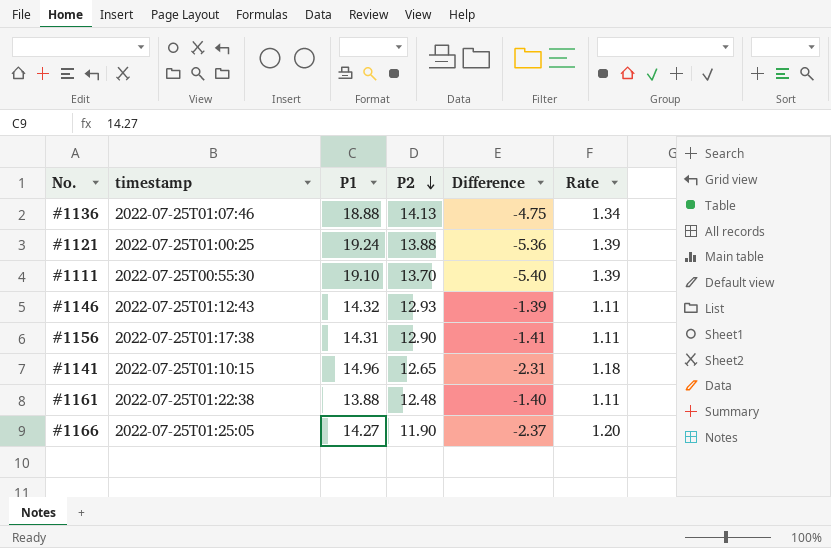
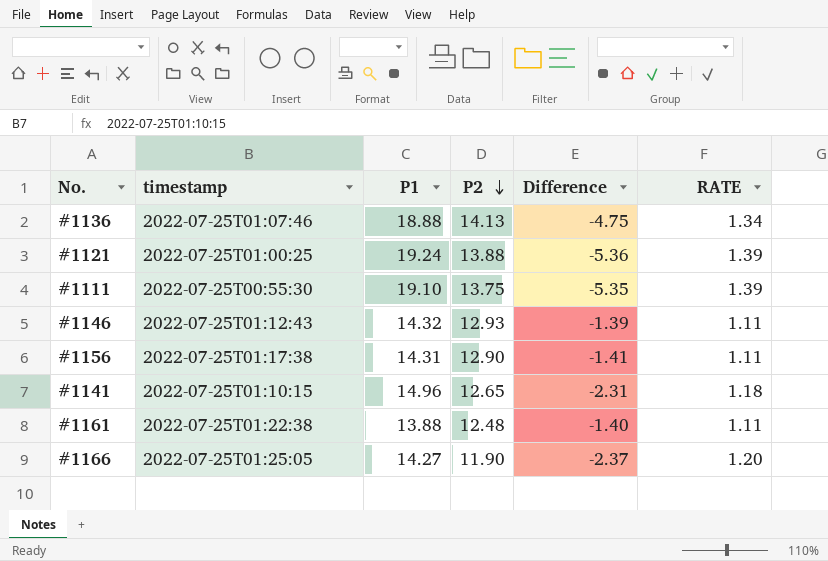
column name: Rate -> RATE
#1111 | P2: 13.70 -> 13.75
#1111 | Difference: -5.40 -> -5.35

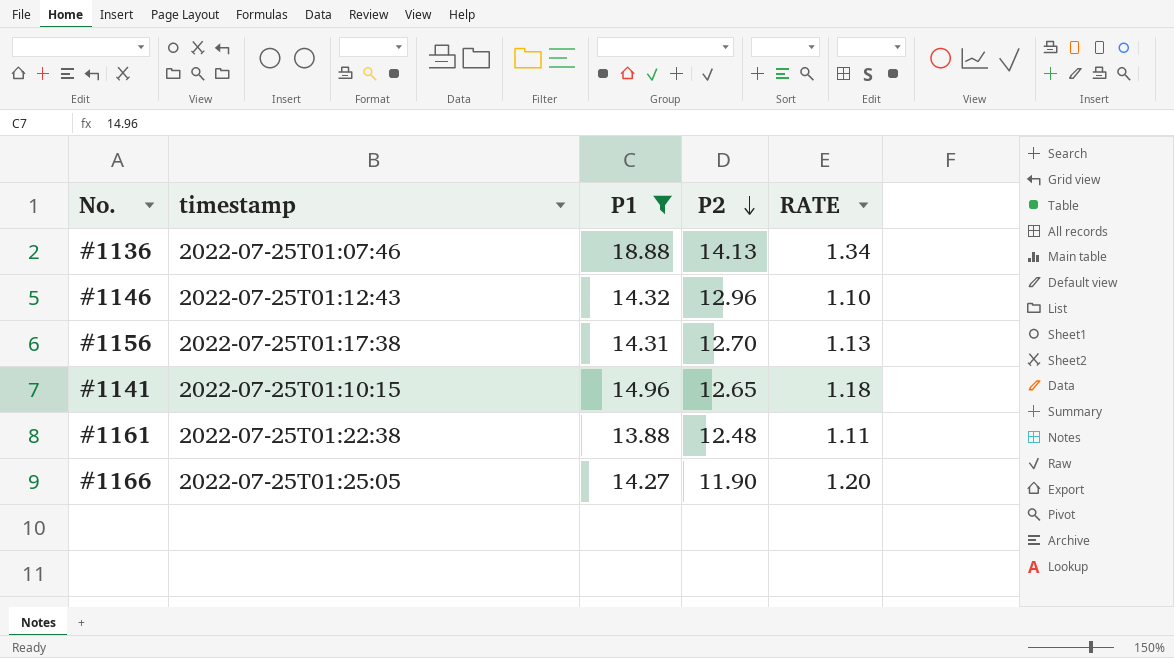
filter: none -> P1 <= 18.88
column Difference | formula: [P2] - [P1] -> none
#1146 | P2: 12.93 -> 12.96
#1146 | RATE: 1.11 -> 1.10
#1156 | P2: 12.90 -> 12.70
#1156 | RATE: 1.11 -> 1.13

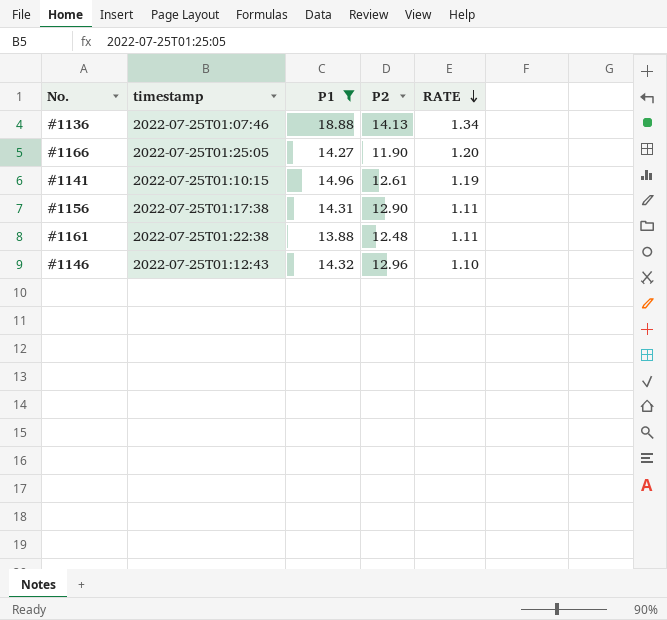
row order: P2 descending -> RATE descending
#1141 | P2: 12.65 -> 12.61
#1141 | RATE: 1.18 -> 1.19
#1156 | P2: 12.70 -> 12.90
#1156 | RATE: 1.13 -> 1.11

